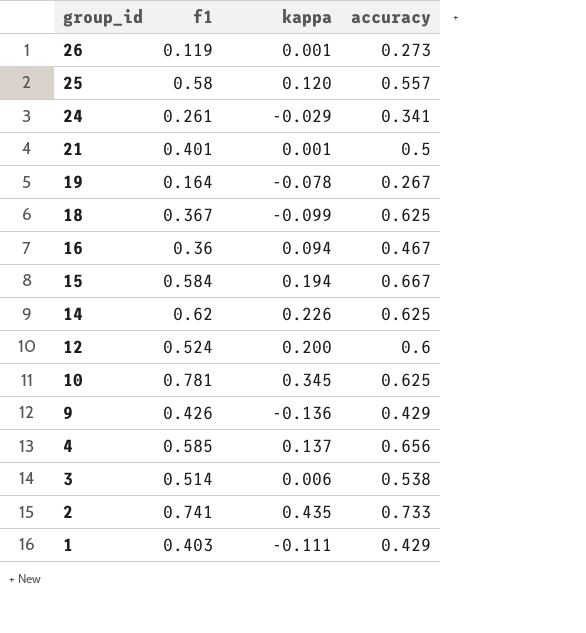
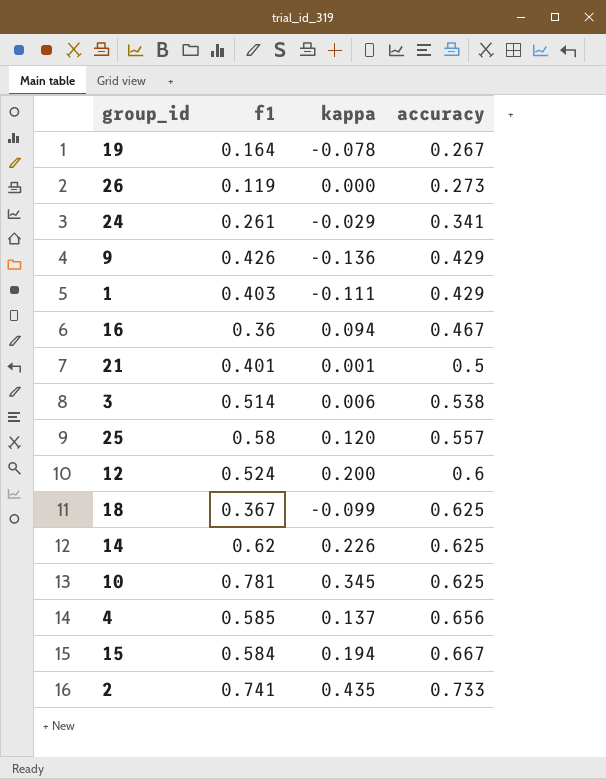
row order: group_id descending -> accuracy ascending
26 | kappa: 0.001 -> 0.000

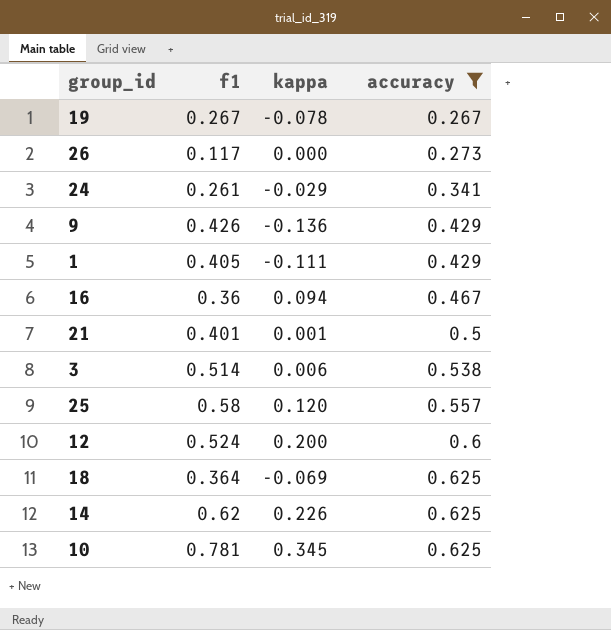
filter: none -> accuracy <= 0.625
19 | f1: 0.164 -> 0.267
26 | f1: 0.119 -> 0.117
1 | f1: 0.403 -> 0.405
18 | f1: 0.367 -> 0.364
18 | kappa: -0.099 -> -0.069

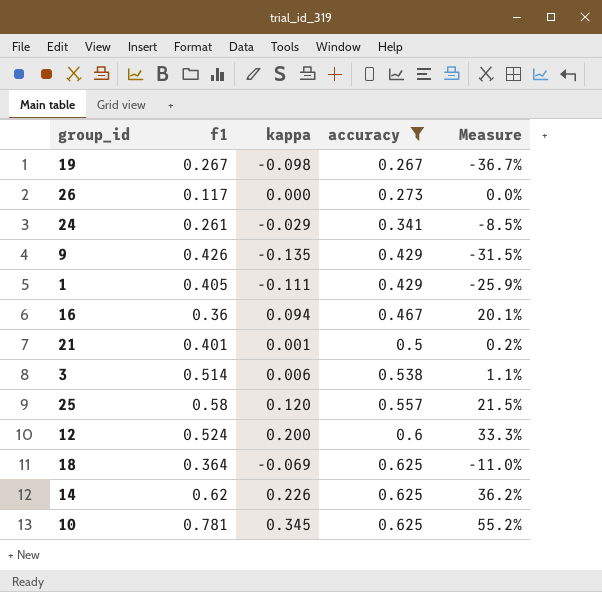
column Measure | formula: none -> [kappa] / [accuracy]
19 | kappa: -0.078 -> -0.098
9 | kappa: -0.136 -> -0.135

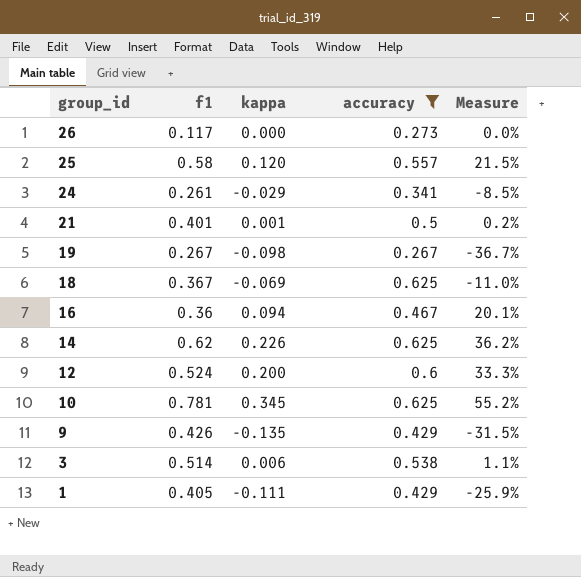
row order: accuracy ascending -> group_id descending
18 | f1: 0.364 -> 0.367

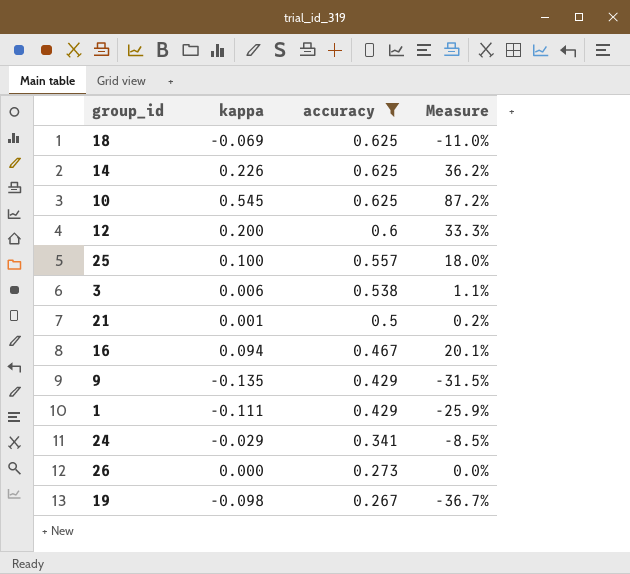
row order: group_id descending -> accuracy descending
column f1 | position: 2 -> none
10 | kappa: 0.345 -> 0.545
10 | Measure: 55.2% -> 87.2%
25 | kappa: 0.120 -> 0.100
25 | Measure: 21.5% -> 18.0%

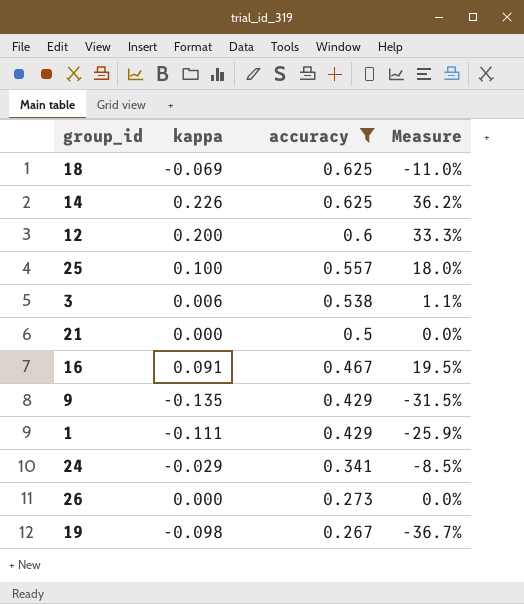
row 10: 0.545 | 0.625 | 87.2% -> none
21 | kappa: 0.001 -> 0.000
21 | Measure: 0.2% -> 0.0%
16 | kappa: 0.094 -> 0.091
16 | Measure: 20.1% -> 19.5%

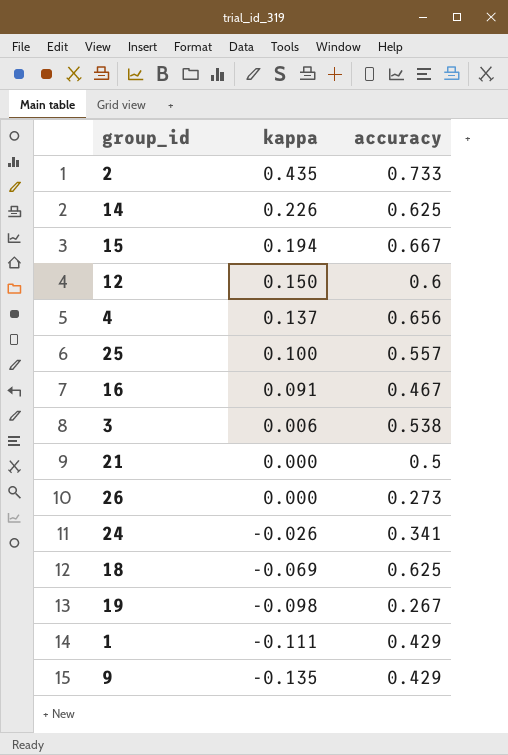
filter: accuracy <= 0.625 -> none
row order: accuracy descending -> kappa descending
column Measure | formula: [kappa] / [accuracy] -> none
12 | kappa: 0.200 -> 0.150
24 | kappa: -0.029 -> -0.026

